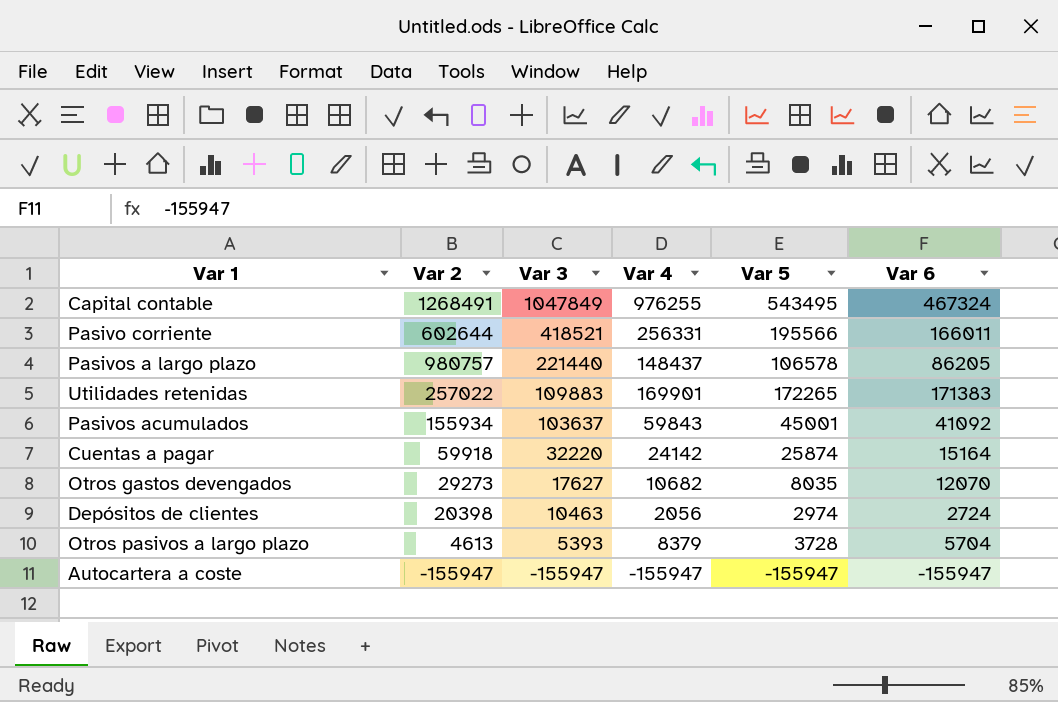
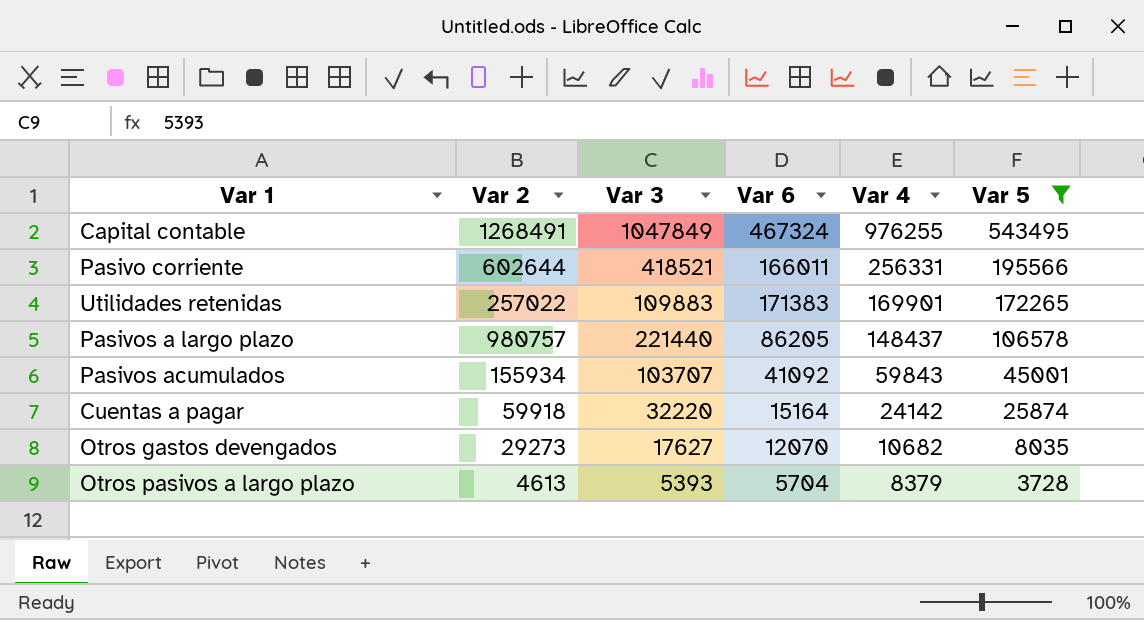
filter: none -> Var 5 >= 3728
row order: Var 3 descending -> Var 4 descending
column Var 6 | position: 6 -> 4
Pasivos acumulados | Var 3: 103637 -> 103707

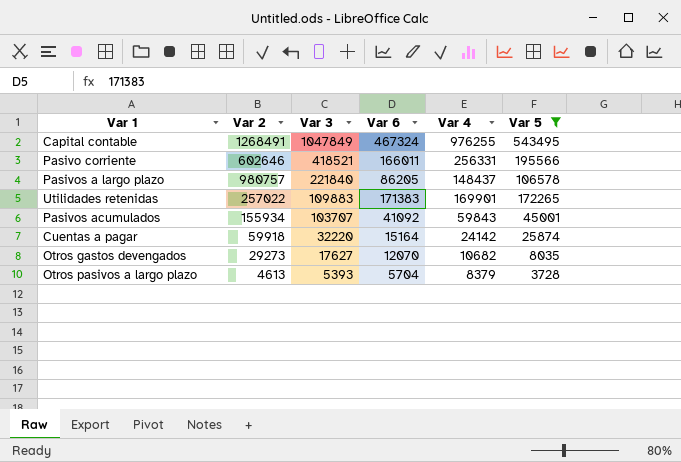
row order: Var 4 descending -> Var 3 descending
Pasivo corriente | Var 2: 602644 -> 602646
Pasivos a largo plazo | Var 3: 221440 -> 221840

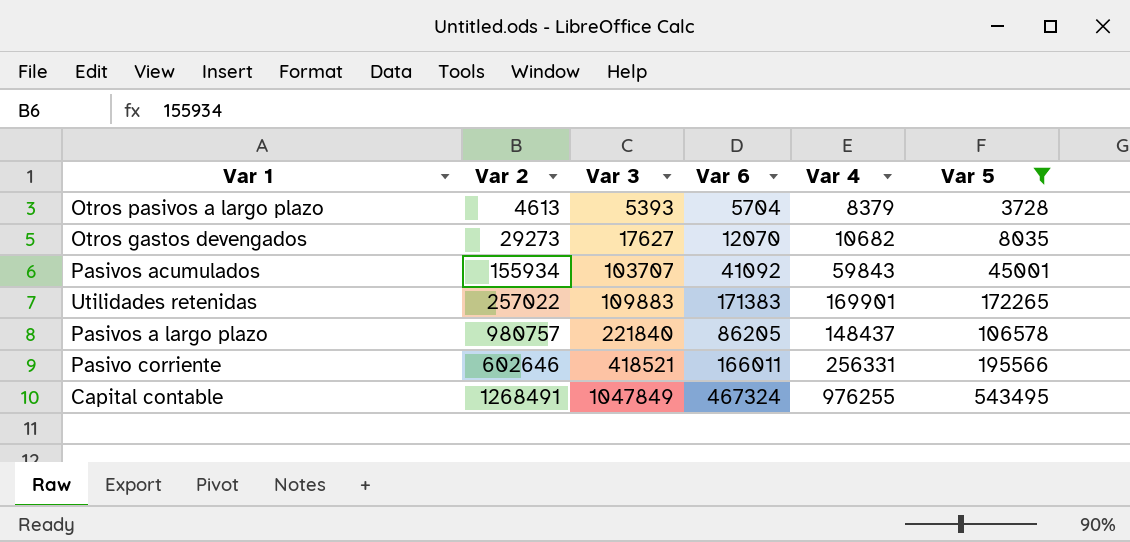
row order: Var 3 descending -> Var 3 ascending
row Cuentas a pagar: 59918 | 32220 | 15164 | 24142 | 25874 -> none

